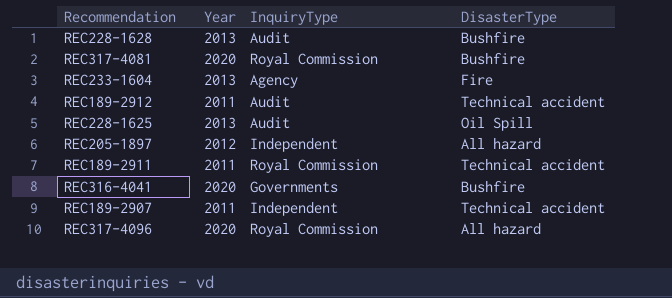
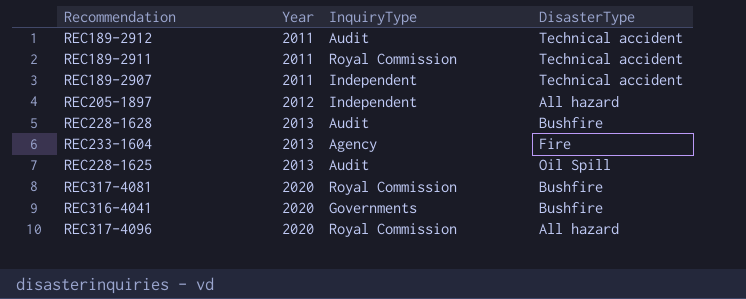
row order: none -> Year ascending

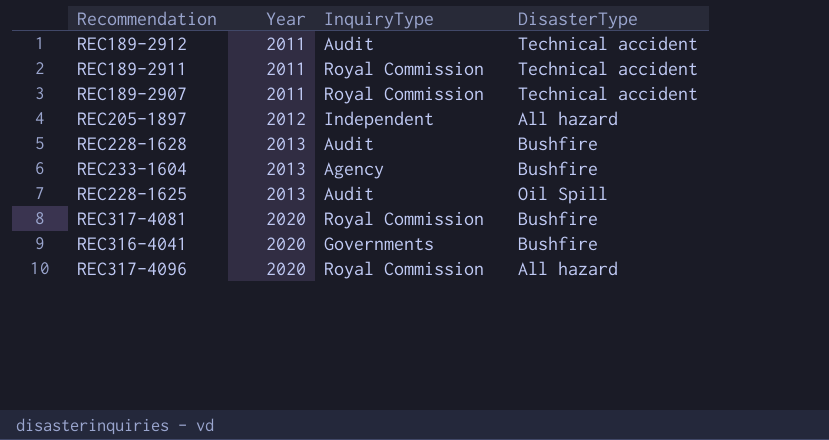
REC189-2907 | InquiryType: Independent -> Royal Commission
REC233-1604 | DisasterType: Fire -> Bushfire

